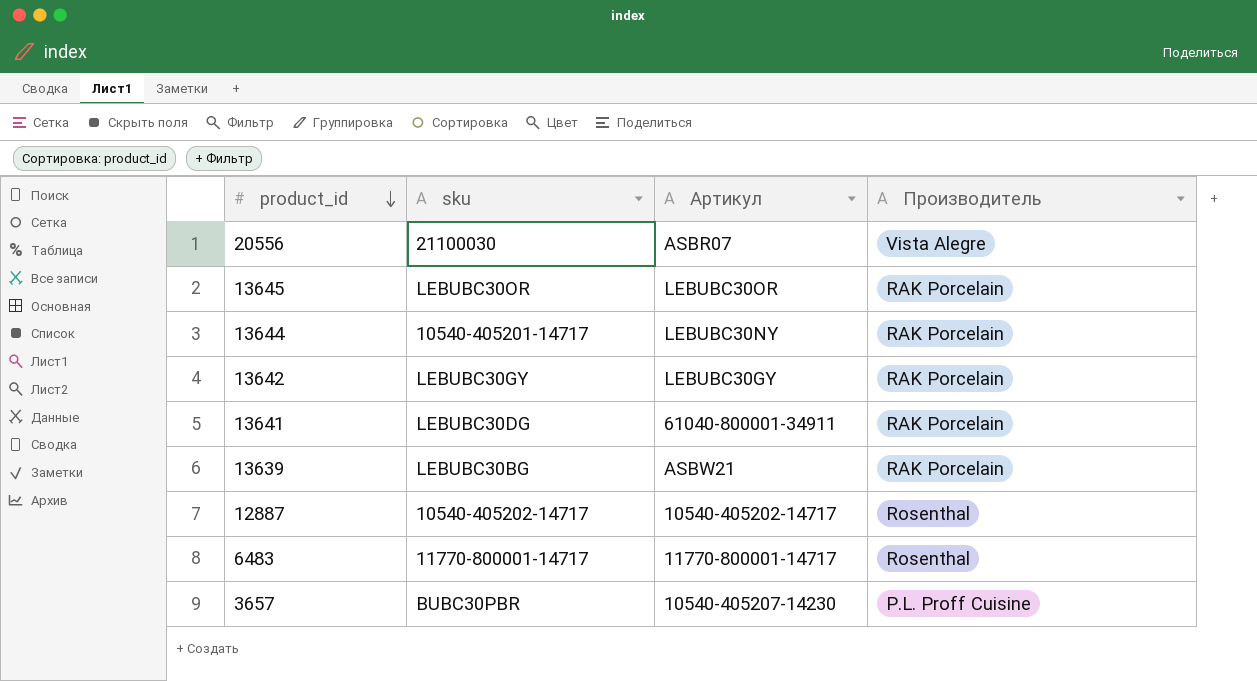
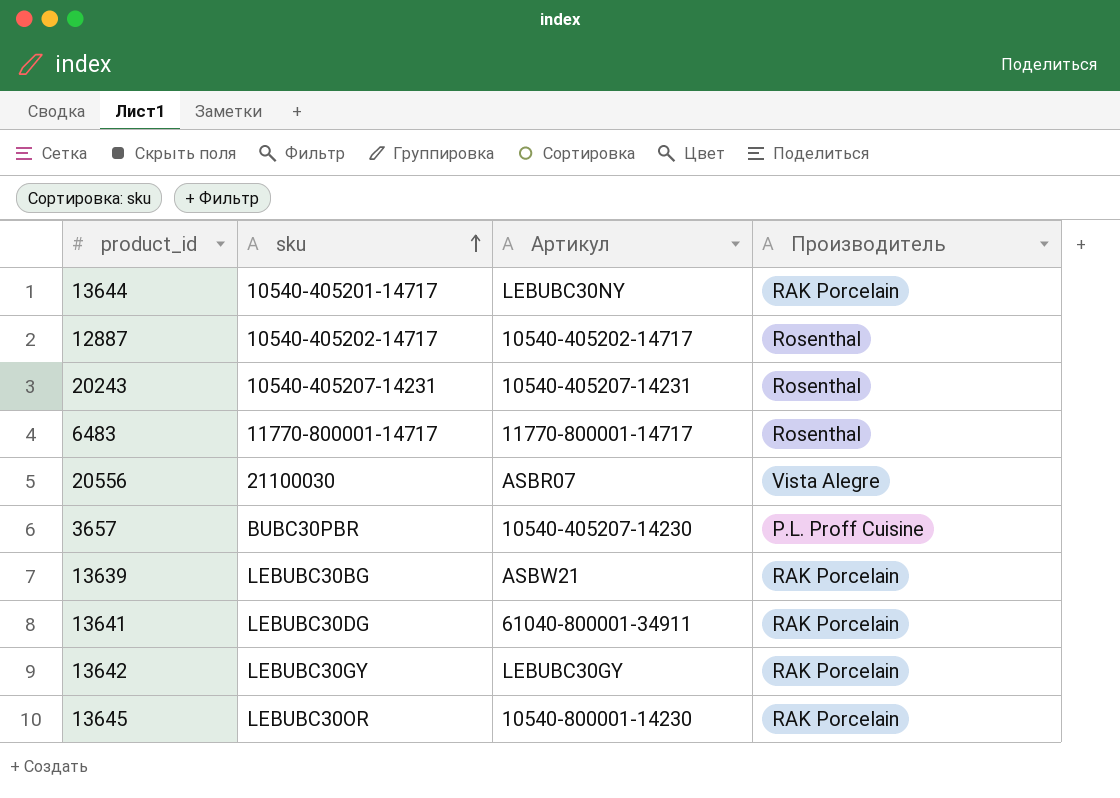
row order: product_id descending -> sku ascending
row 20243: none -> 10540-405207-14231 | 10540-405207-14231 | Rosenthal
13645 | Артикул: LEBUBC30OR -> 10540-800001-14230

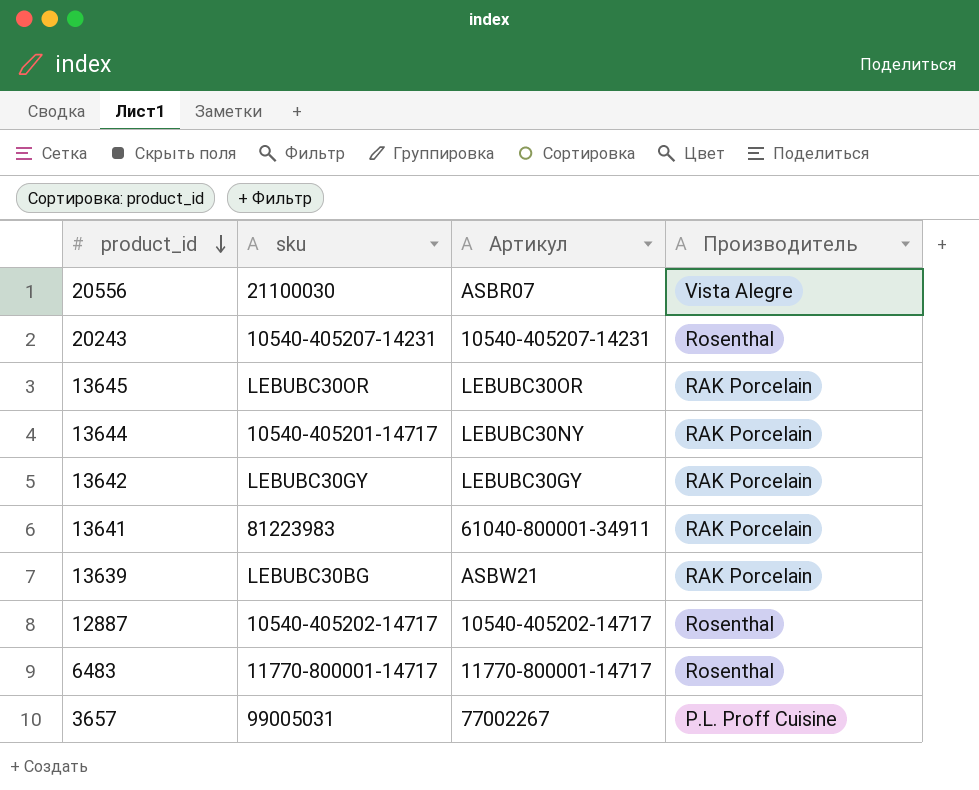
row order: sku ascending -> product_id descending
13645 | Артикул: 10540-800001-14230 -> LEBUBC30OR
13641 | sku: LEBUBC30DG -> 81223983
3657 | sku: BUBC30PBR -> 99005031
3657 | Артикул: 10540-405207-14230 -> 77002267

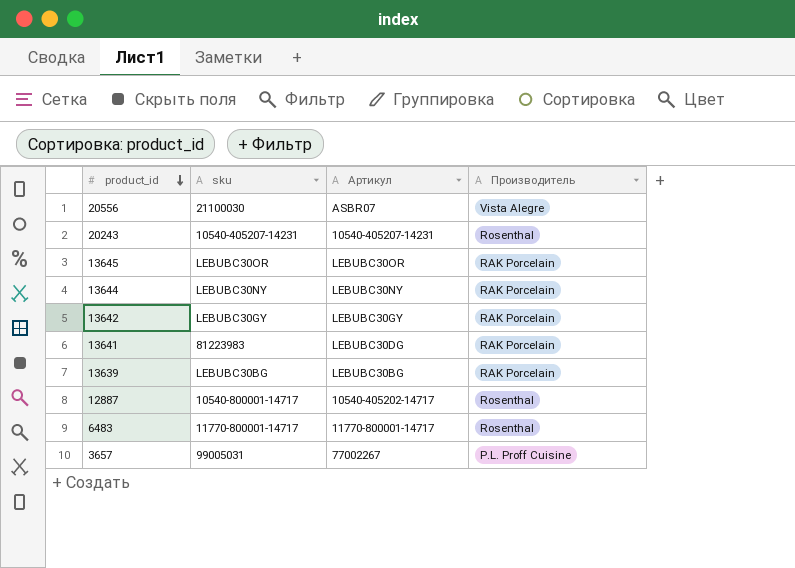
13644 | sku: 10540-405201-14717 -> LEBUBC30NY
13641 | Артикул: 61040-800001-34911 -> LEBUBC30DG
13639 | Артикул: ASBW21 -> LEBUBC30BG
12887 | sku: 10540-405202-14717 -> 10540-800001-14717

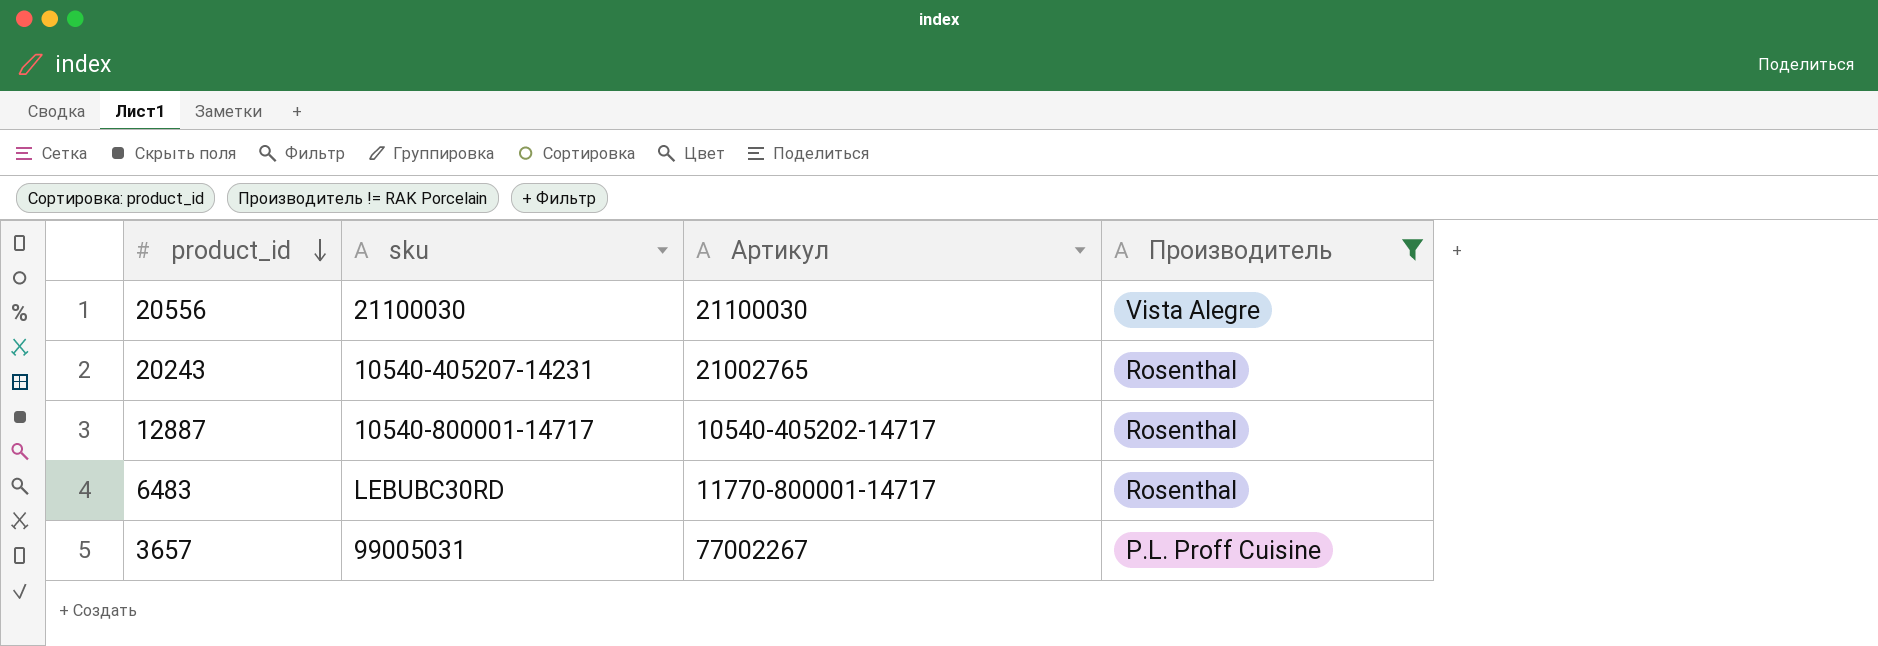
filter: none -> Производитель != RAK Porcelain
20556 | Артикул: ASBR07 -> 21100030
20243 | Артикул: 10540-405207-14231 -> 21002765
6483 | sku: 11770-800001-14717 -> LEBUBC30RD

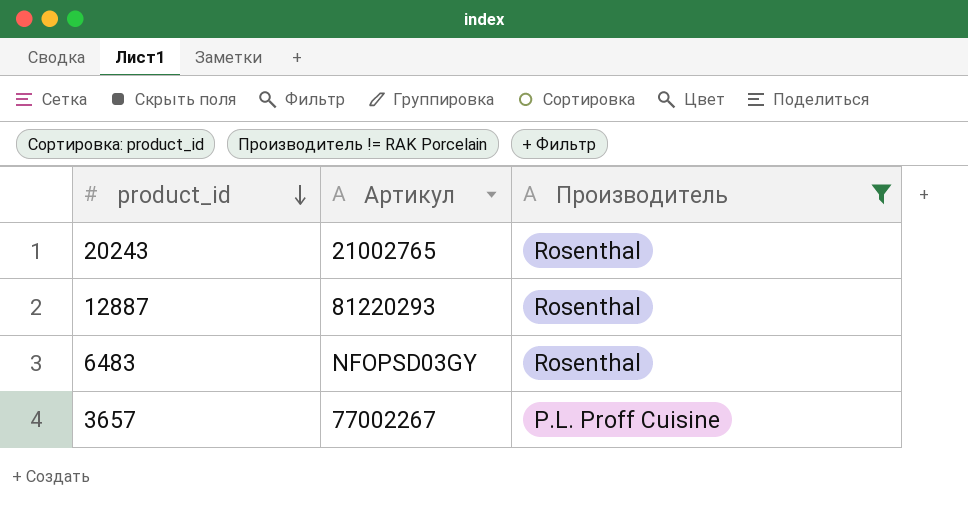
column sku | position: 2 -> none
row 20556: 21100030 | 21100030 | Vista Alegre -> none
12887 | Артикул: 10540-405202-14717 -> 81220293
6483 | Артикул: 11770-800001-14717 -> NFOPSD03GY

